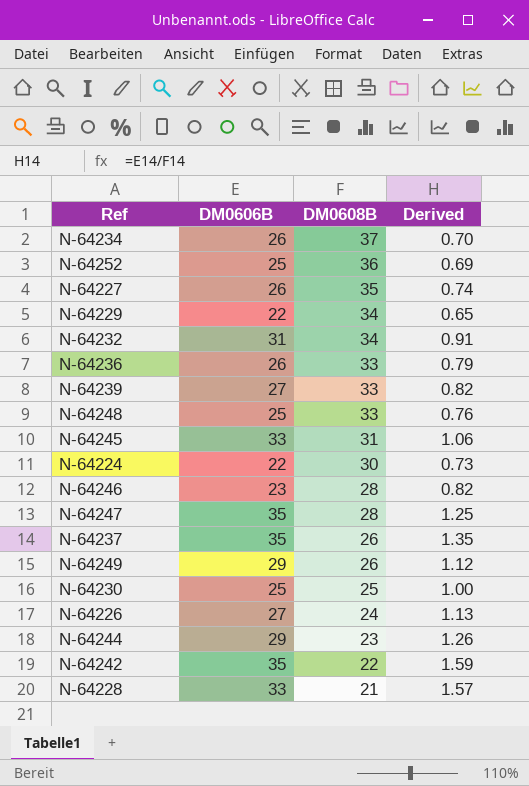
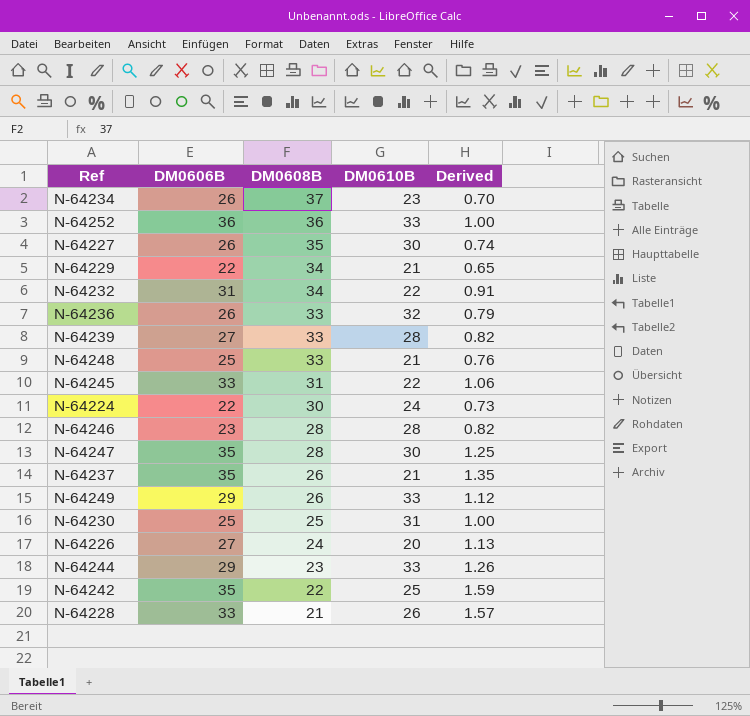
column DM0610B | position: none -> 4
N-64252 | DM0606B: 25 -> 36
N-64252 | Derived: 0.69 -> 1.00

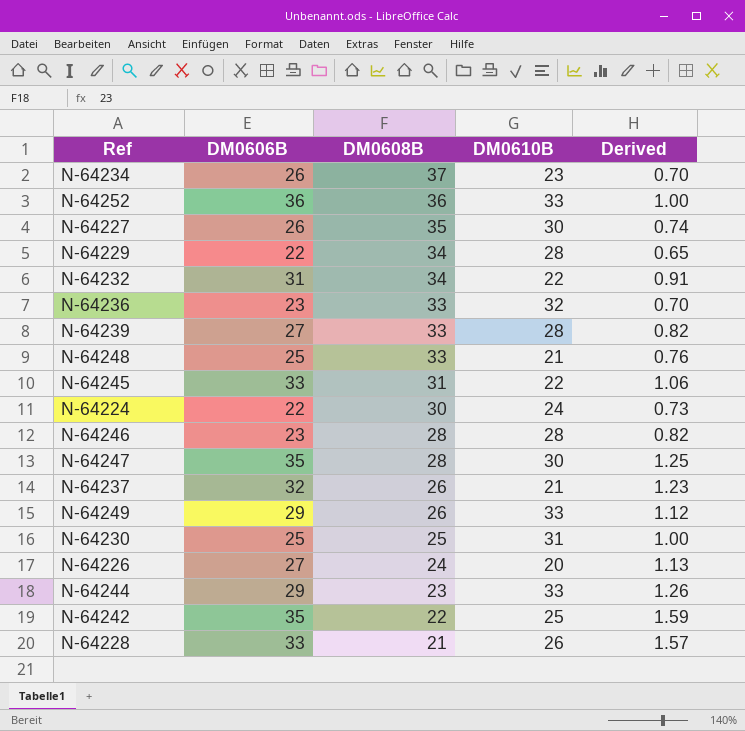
N-64229 | DM0610B: 21 -> 28
N-64236 | DM0606B: 26 -> 23
N-64236 | Derived: 0.79 -> 0.70
N-64237 | DM0606B: 35 -> 32
N-64237 | Derived: 1.35 -> 1.23

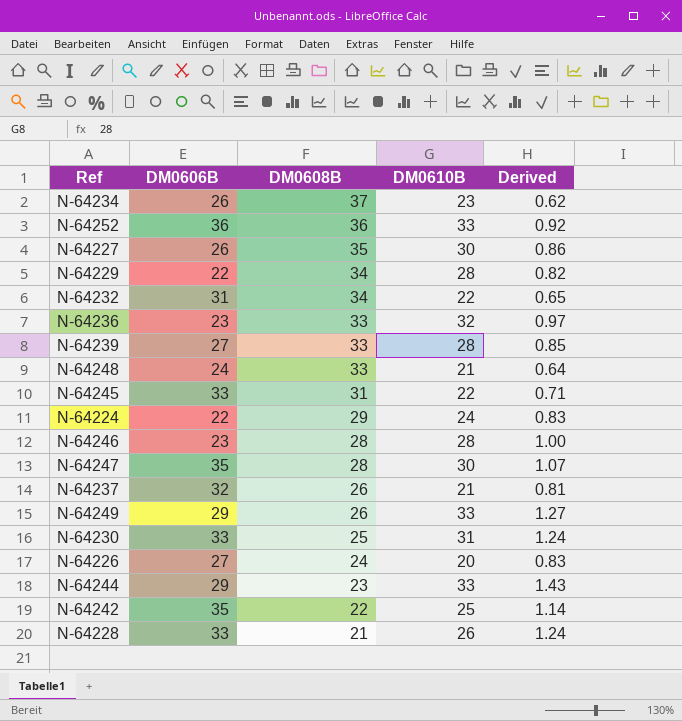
column Derived | formula: [DM0606B] / [DM0608B] -> [DM0610B] / [DM0608B]
N-64248 | DM0606B: 25 -> 24
N-64224 | DM0608B: 30 -> 29
N-64230 | DM0606B: 25 -> 33

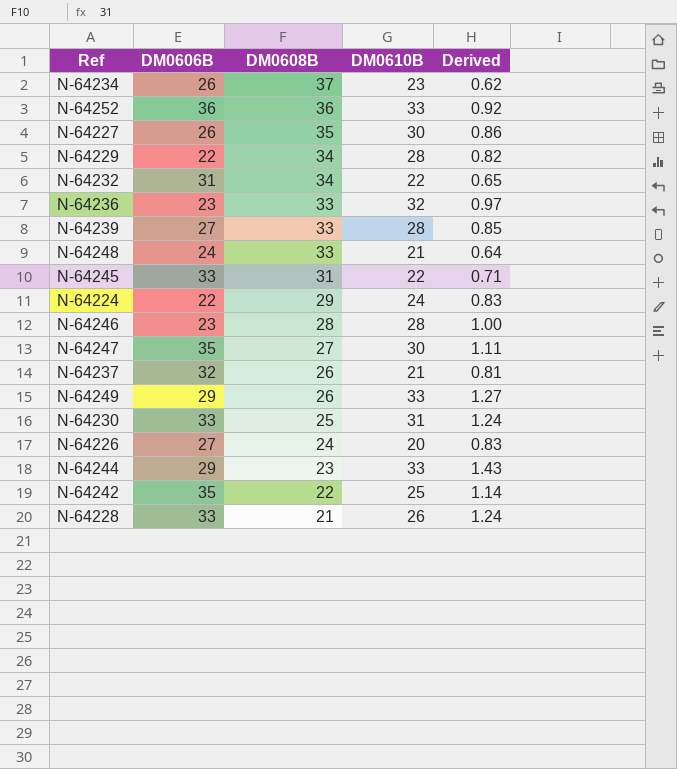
N-64247 | DM0608B: 28 -> 27
N-64247 | Derived: 1.07 -> 1.11

